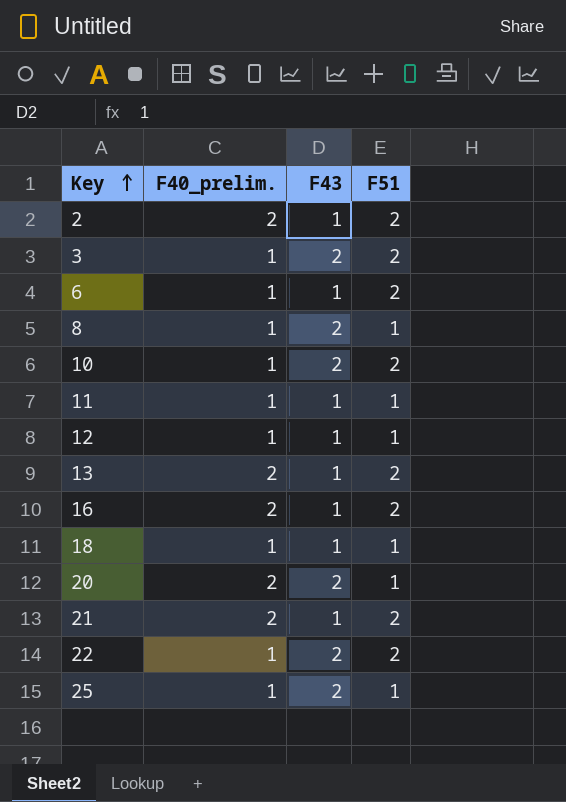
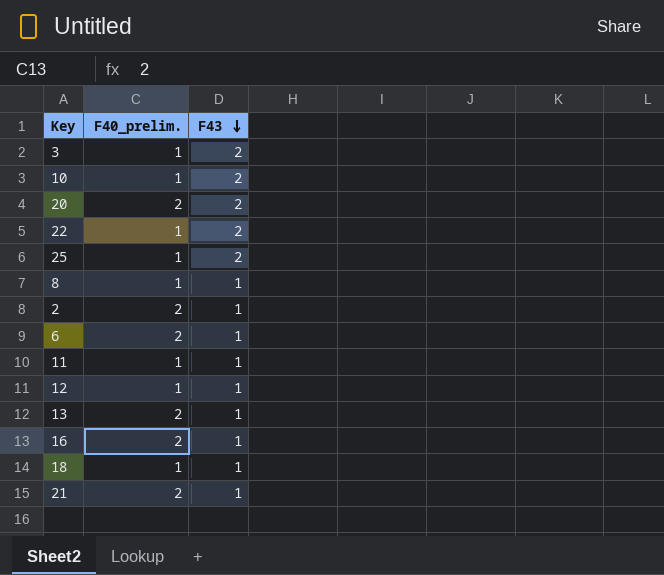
row order: Key ascending -> F43 descending
column F51 | position: 4 -> none
8 | F43: 2 -> 1
6 | F40_prelim.: 1 -> 2

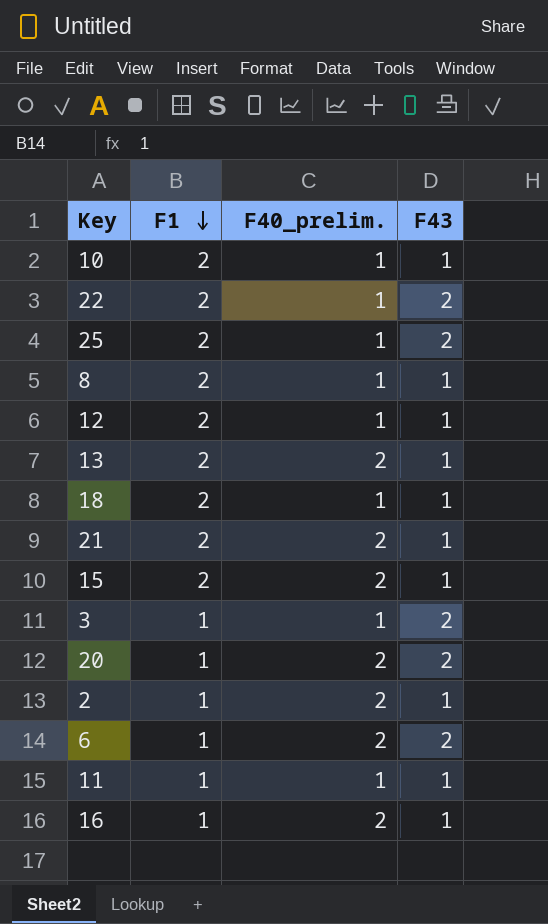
row order: F43 descending -> F1 descending
column F1 | position: none -> 2
10 | F43: 2 -> 1
row 15: none -> 2 | 2 | 1
6 | F43: 1 -> 2

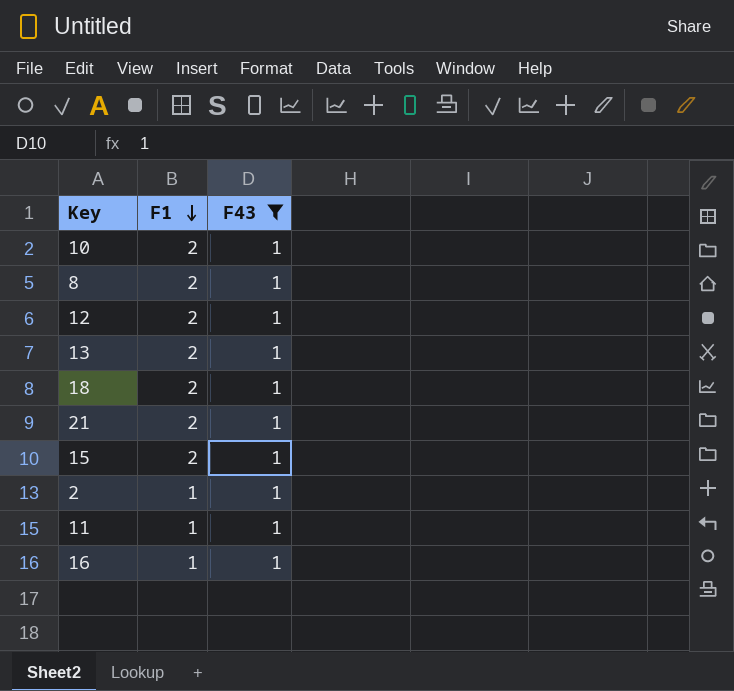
filter: none -> F43 = 1
column F40_prelim. | position: 3 -> none

